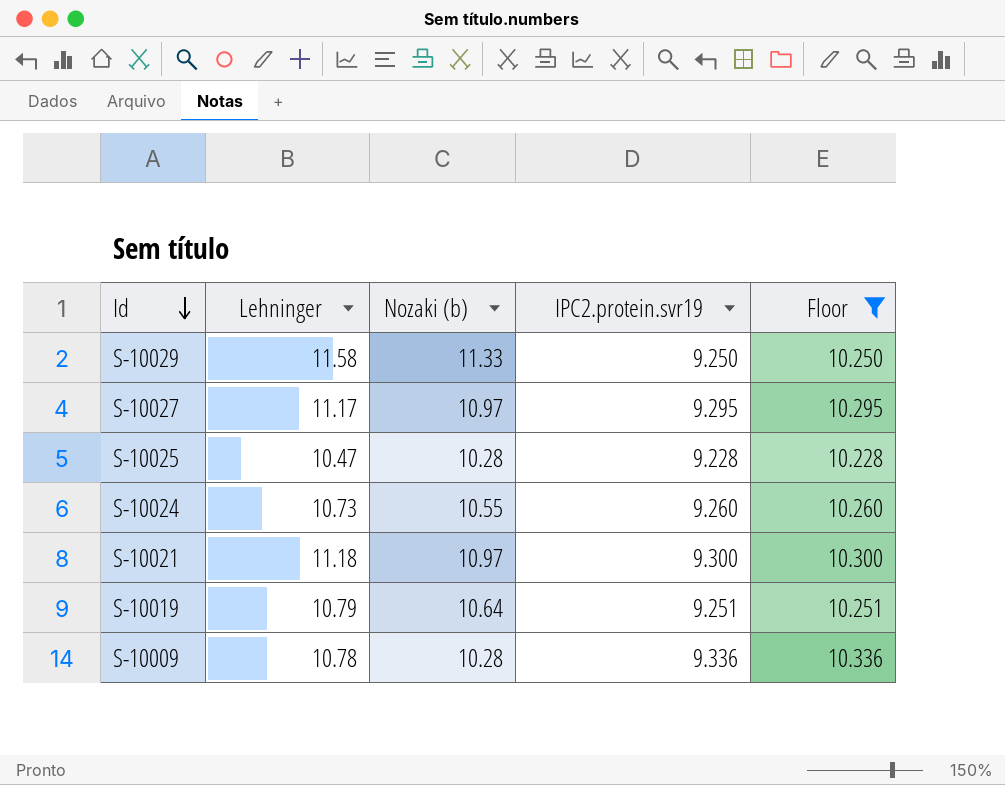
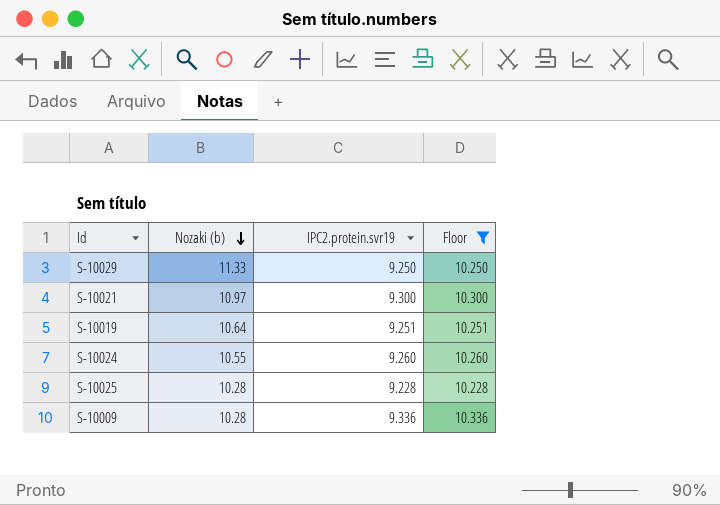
row order: Id descending -> Nozaki (b) descending
column Lehninger | position: 2 -> none
row S-10027: 11.17 | 10.97 | 9.295 | 10.295 -> none

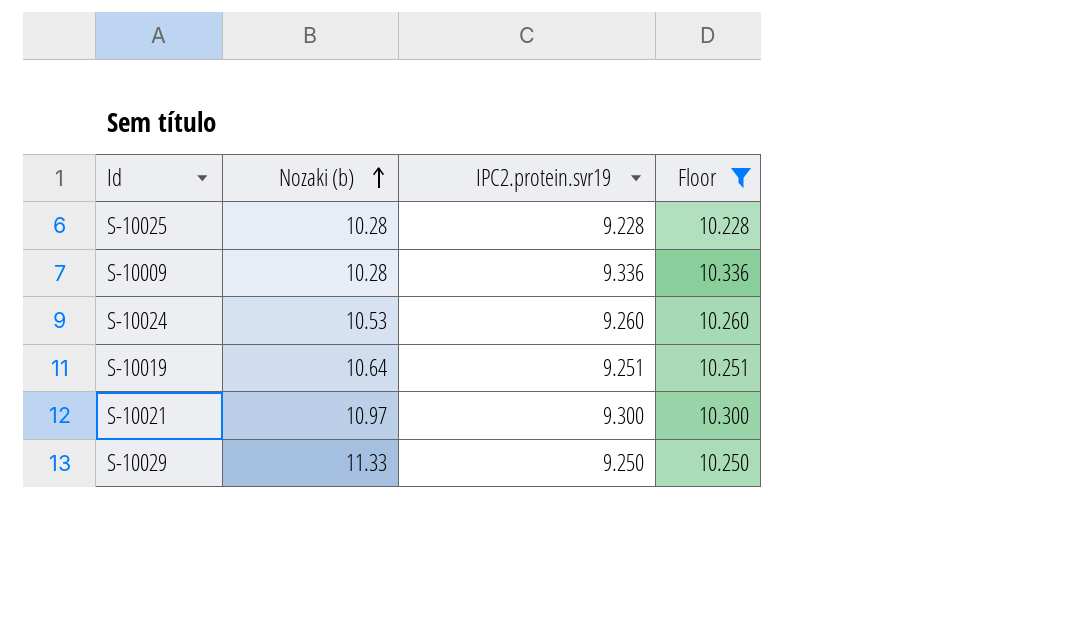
row order: Nozaki (b) descending -> Nozaki (b) ascending
S-10024 | Nozaki (b): 10.55 -> 10.53

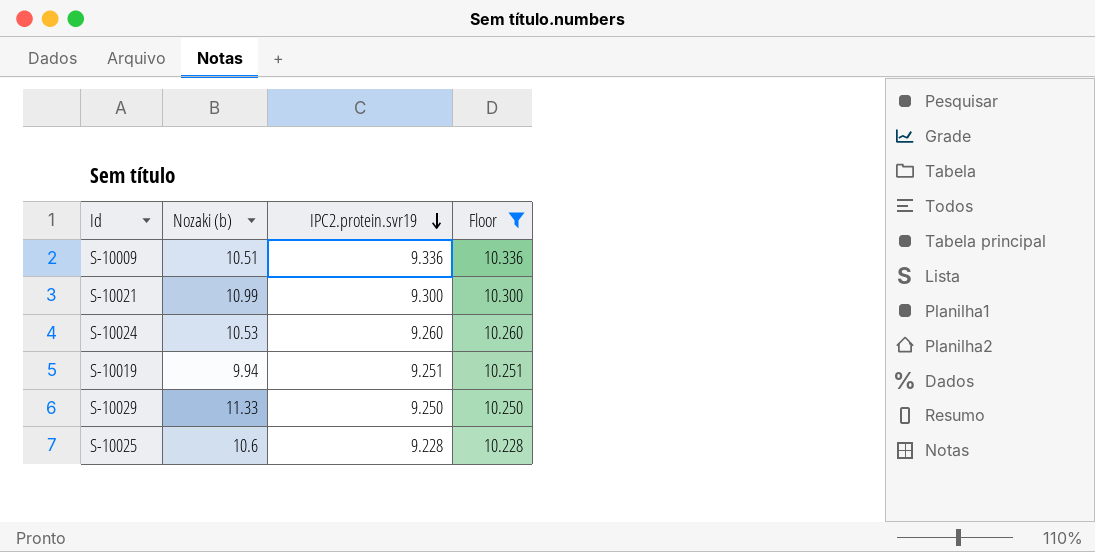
row order: Nozaki (b) ascending -> IPC2.protein.svr19 descending
S-10009 | Nozaki (b): 10.28 -> 10.51
S-10021 | Nozaki (b): 10.97 -> 10.99
S-10019 | Nozaki (b): 10.64 -> 9.94
S-10025 | Nozaki (b): 10.28 -> 10.6

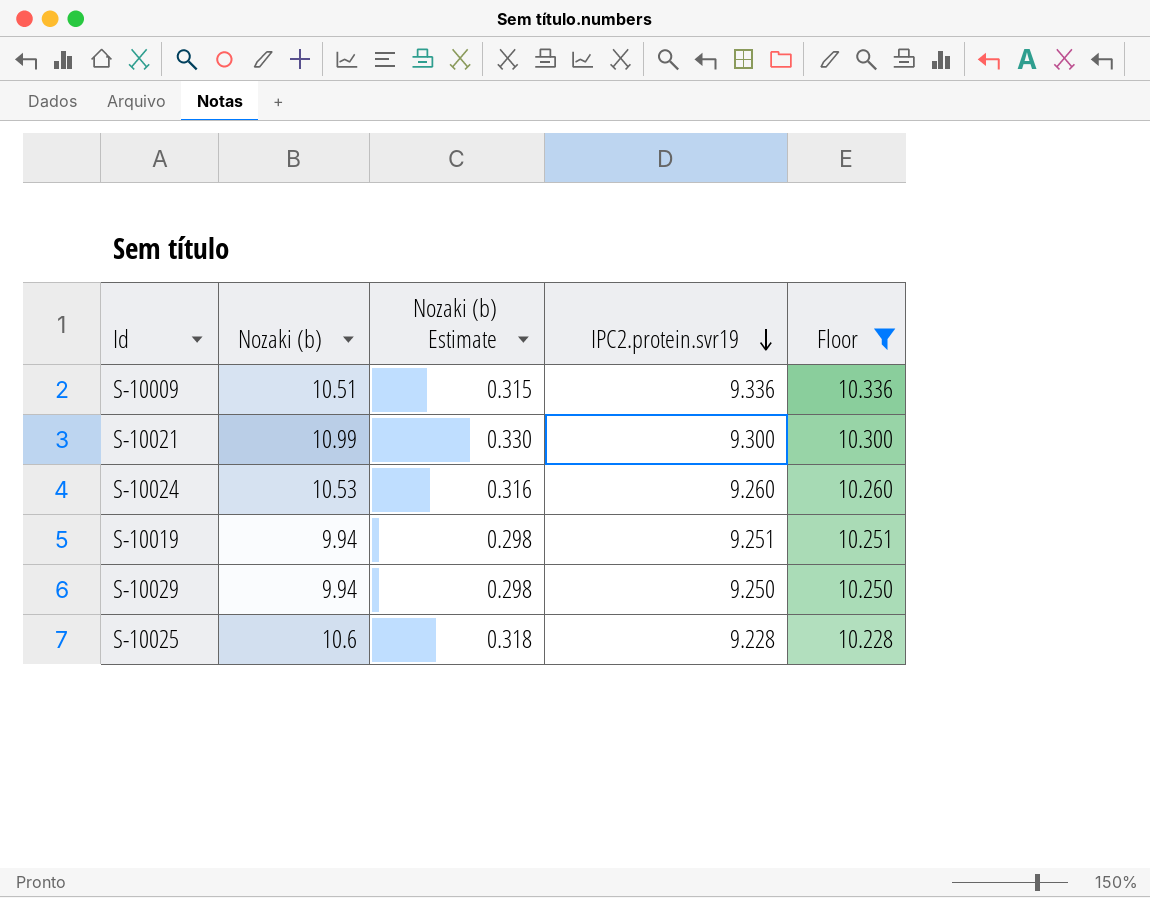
column Nozaki (b) Estimate | formula: none -> [Nozaki (b)] * 0.03
S-10029 | Nozaki (b): 11.33 -> 9.94

